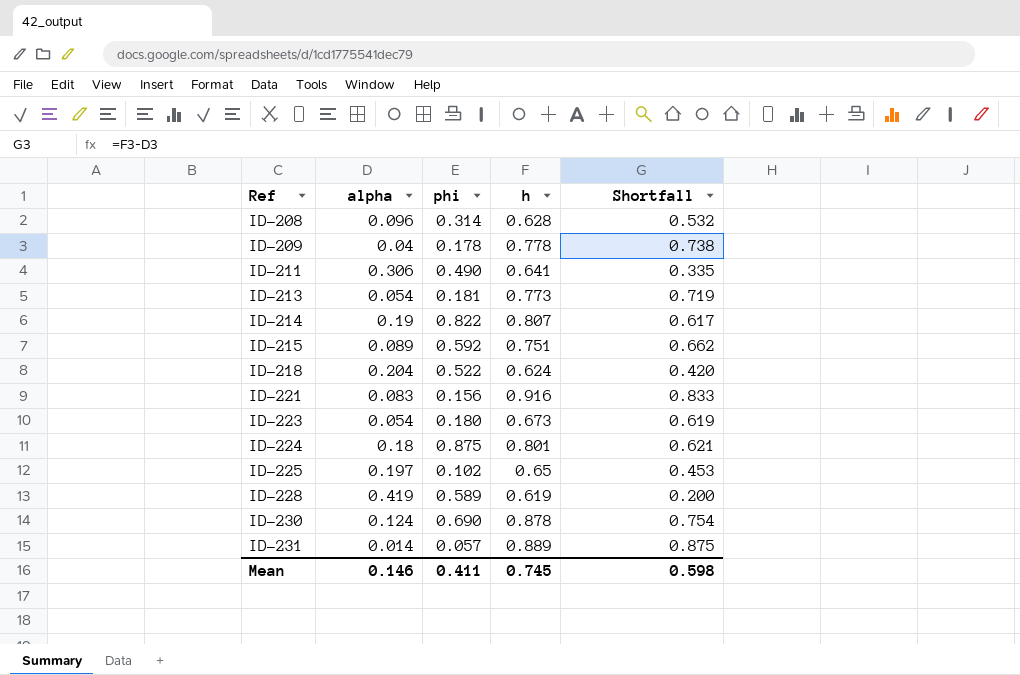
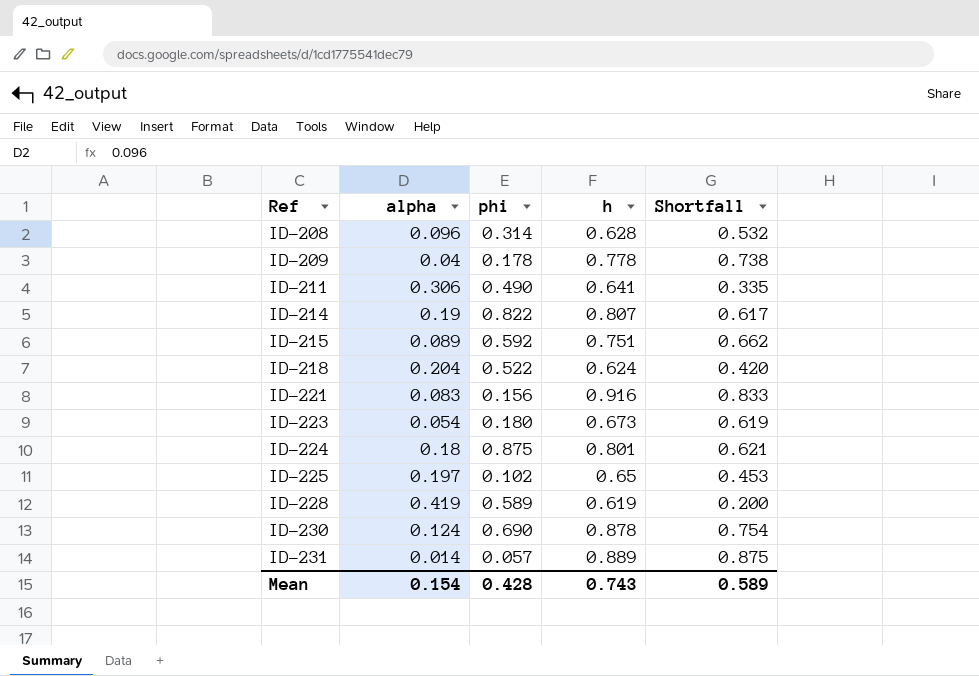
row ID-213: 0.054 | 0.181 | 0.773 | 0.719 -> none
Mean | alpha: 0.146 -> 0.154
Mean | phi: 0.411 -> 0.428
Mean | h: 0.745 -> 0.743
Mean | Shortfall: 0.598 -> 0.589

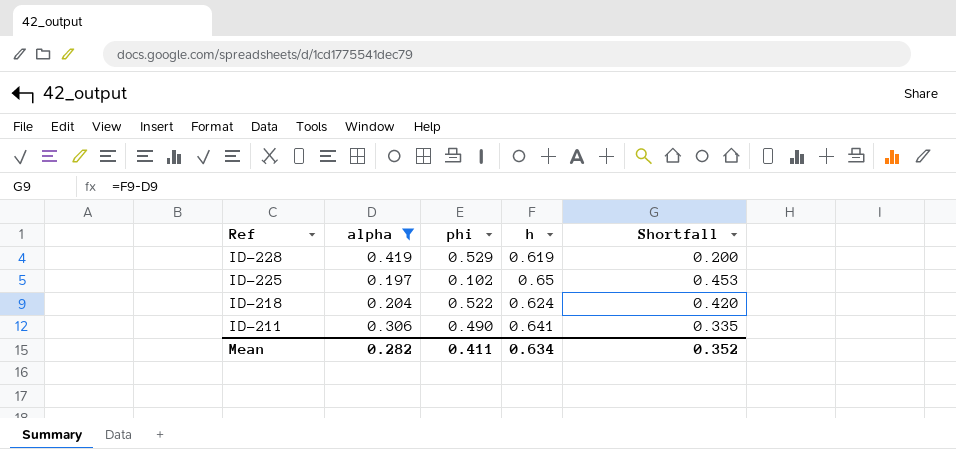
filter: none -> alpha >= 0.197
row order: Ref ascending -> Ref descending
ID-228 | phi: 0.589 -> 0.529
Mean | alpha: 0.154 -> 0.282
Mean | phi: 0.428 -> 0.411
Mean | h: 0.743 -> 0.634
Mean | Shortfall: 0.589 -> 0.352

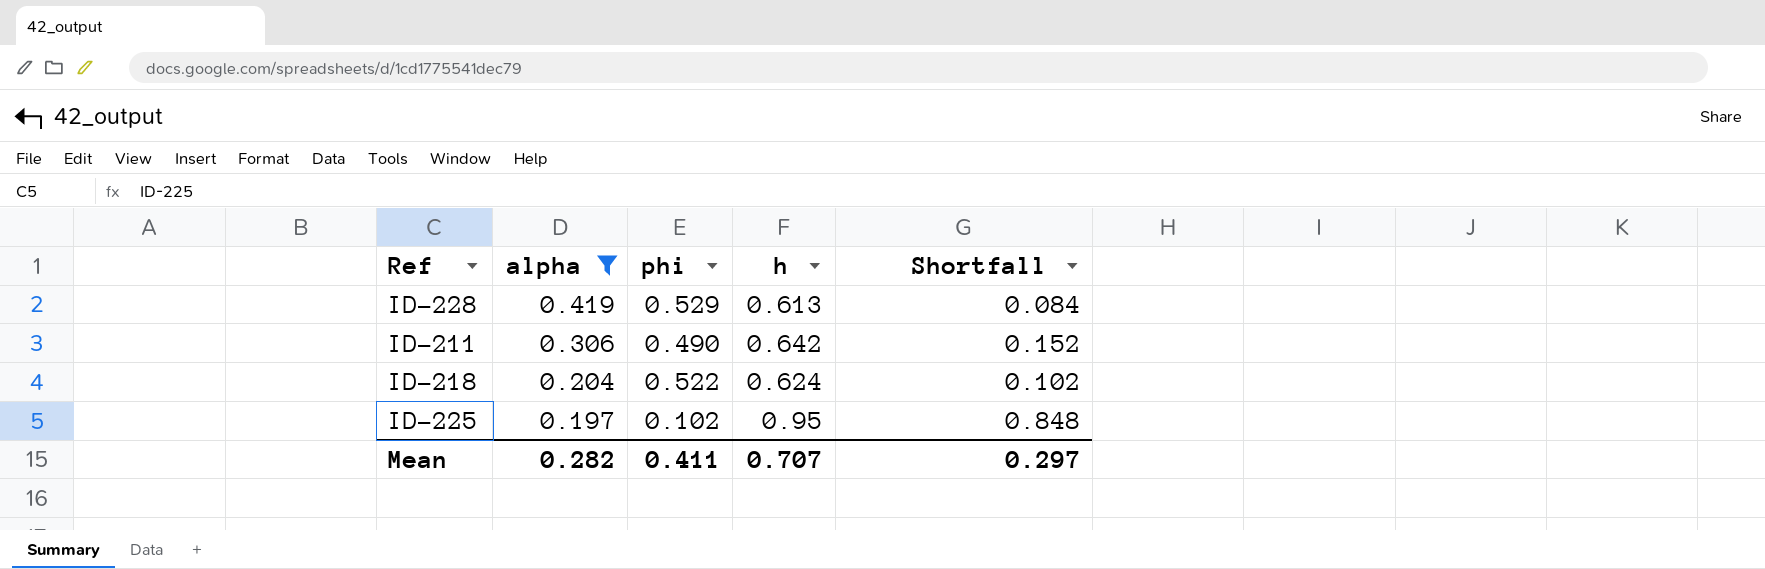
row order: Ref descending -> alpha descending
column Shortfall | formula: [h] - [alpha] -> [h] - [phi]
ID-228 | h: 0.619 -> 0.613
ID-211 | h: 0.641 -> 0.642
ID-225 | h: 0.65 -> 0.95
Mean | h: 0.634 -> 0.707
Mean | Shortfall: 0.352 -> 0.297

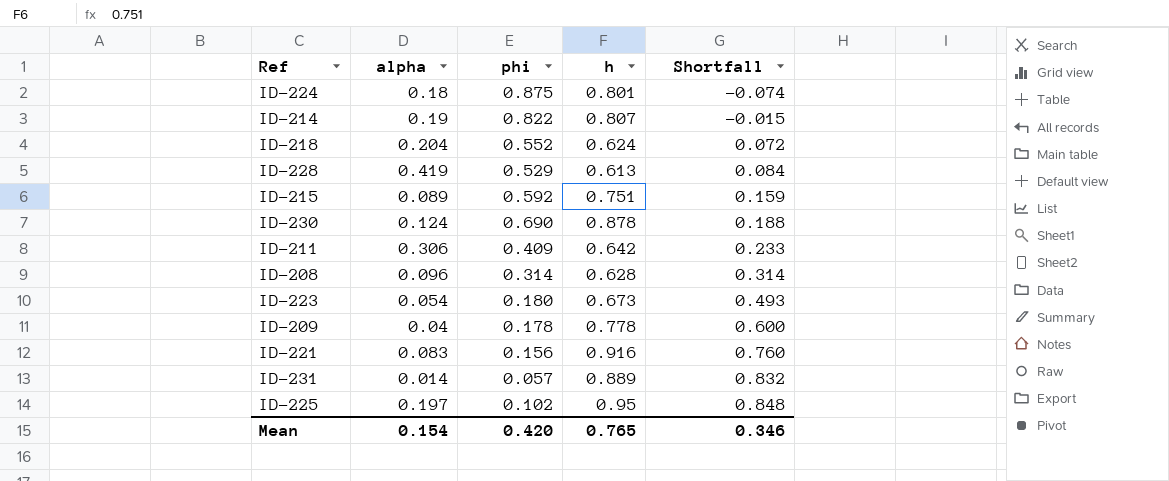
filter: alpha >= 0.197 -> none
row order: alpha descending -> Shortfall ascending
ID-218 | phi: 0.522 -> 0.552
ID-218 | Shortfall: 0.102 -> 0.072
ID-211 | phi: 0.490 -> 0.409
ID-211 | Shortfall: 0.152 -> 0.233
Mean | alpha: 0.282 -> 0.154
Mean | phi: 0.411 -> 0.420
Mean | h: 0.707 -> 0.765
Mean | Shortfall: 0.297 -> 0.346

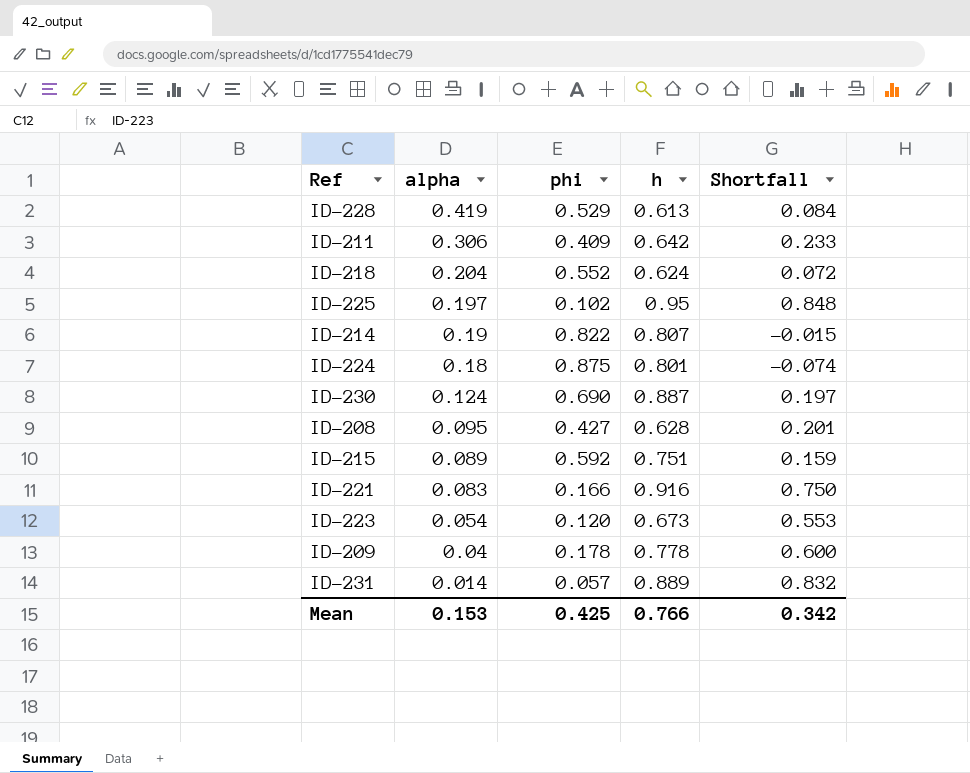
row order: Shortfall ascending -> alpha descending
ID-230 | h: 0.878 -> 0.887
ID-230 | Shortfall: 0.188 -> 0.197
ID-208 | alpha: 0.096 -> 0.095
ID-208 | phi: 0.314 -> 0.427
ID-208 | Shortfall: 0.314 -> 0.201
ID-221 | phi: 0.156 -> 0.166
ID-221 | Shortfall: 0.760 -> 0.750
ID-223 | phi: 0.180 -> 0.120
ID-223 | Shortfall: 0.493 -> 0.553
Mean | alpha: 0.154 -> 0.153
Mean | phi: 0.420 -> 0.425
Mean | h: 0.765 -> 0.766
Mean | Shortfall: 0.346 -> 0.342

